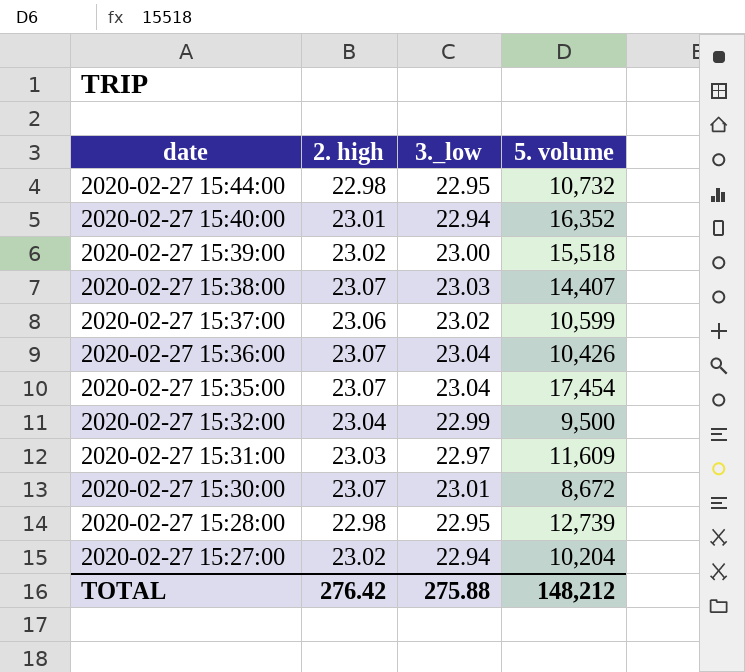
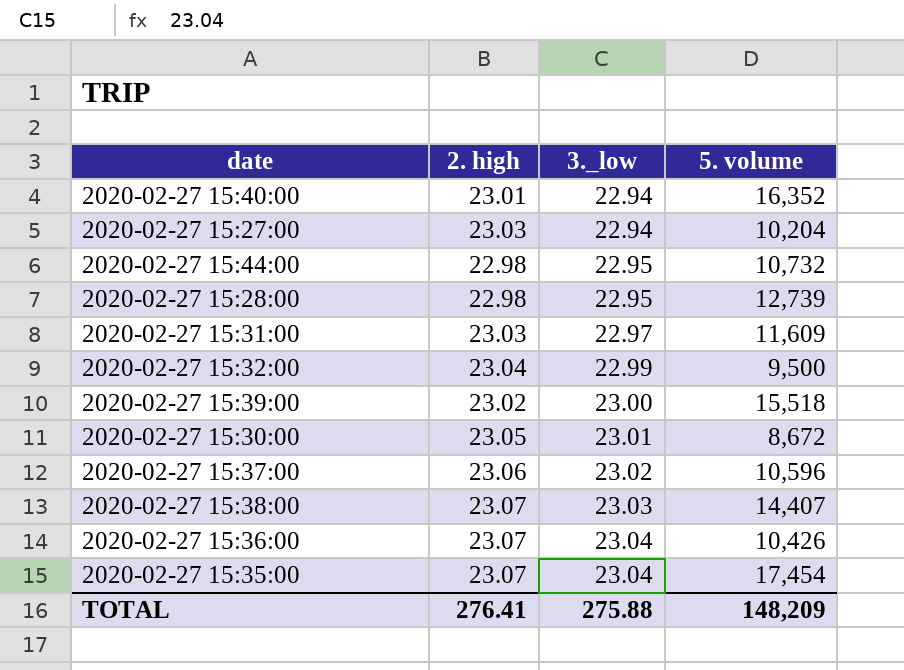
row order: date descending -> 3._low ascending
2020-02-27 15:27:00 | 2. high: 23.02 -> 23.03
2020-02-27 15:30:00 | 2. high: 23.07 -> 23.05
2020-02-27 15:37:00 | 5. volume: 10,599 -> 10,596
TOTAL | 2. high: 276.42 -> 276.41
TOTAL | 5. volume: 148,212 -> 148,209

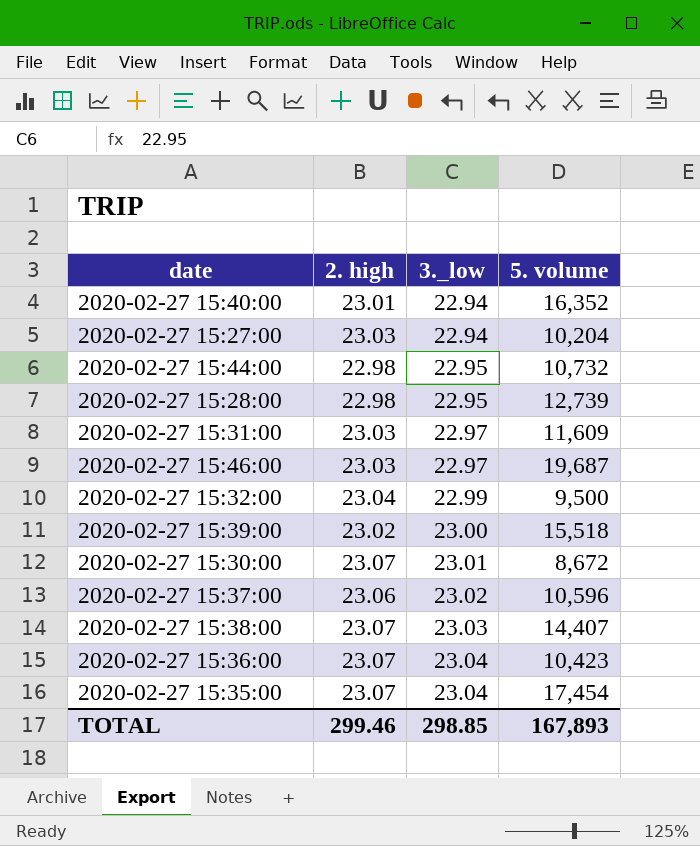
row 2020-02-27 15:46:00: none -> 23.03 | 22.97 | 19,687
2020-02-27 15:30:00 | 2. high: 23.05 -> 23.07
2020-02-27 15:36:00 | 5. volume: 10,426 -> 10,423
TOTAL | 2. high: 276.41 -> 299.46
TOTAL | 3._low: 275.88 -> 298.85
TOTAL | 5. volume: 148,209 -> 167,893

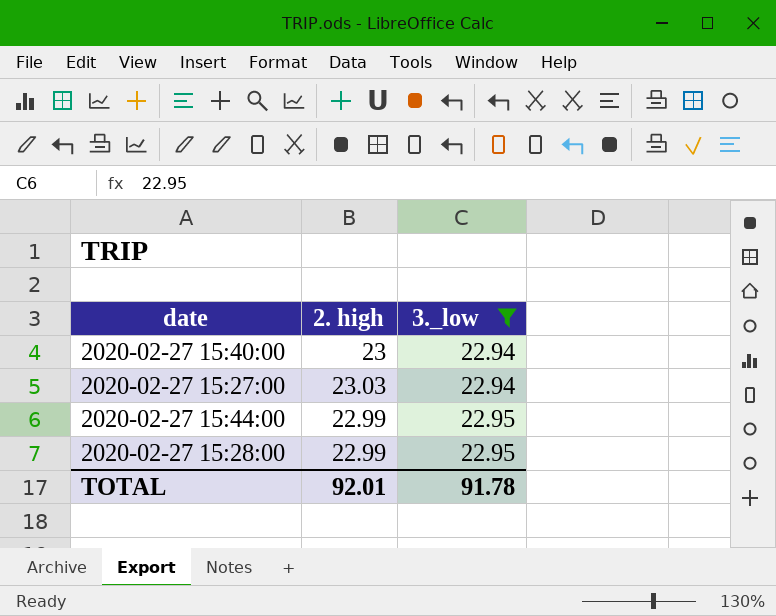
filter: none -> 3._low <= 22.95
column 5. volume | position: 4 -> none
2020-02-27 15:40:00 | 2. high: 23.01 -> 23
2020-02-27 15:44:00 | 2. high: 22.98 -> 22.99
2020-02-27 15:28:00 | 2. high: 22.98 -> 22.99
TOTAL | 2. high: 299.46 -> 92.01
TOTAL | 3._low: 298.85 -> 91.78

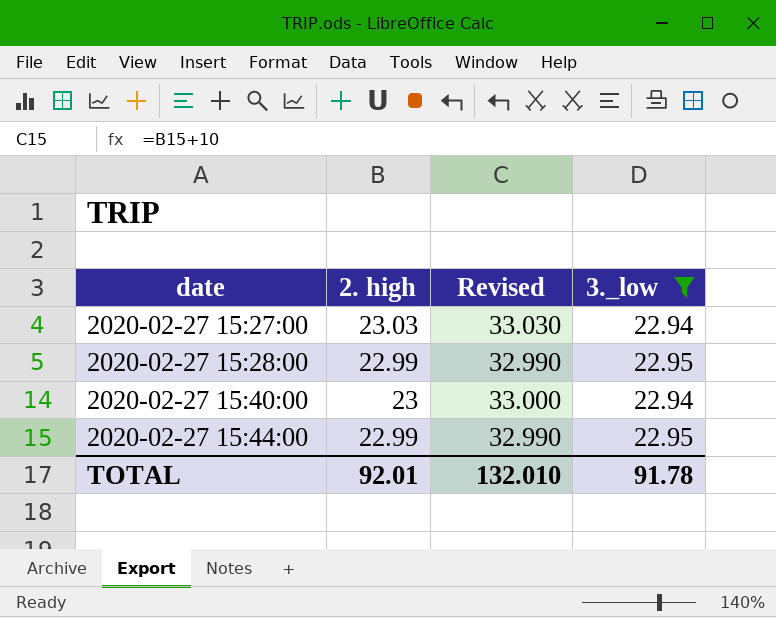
row order: 3._low ascending -> date ascending
column Revised | formula: none -> [2. high] + 10

